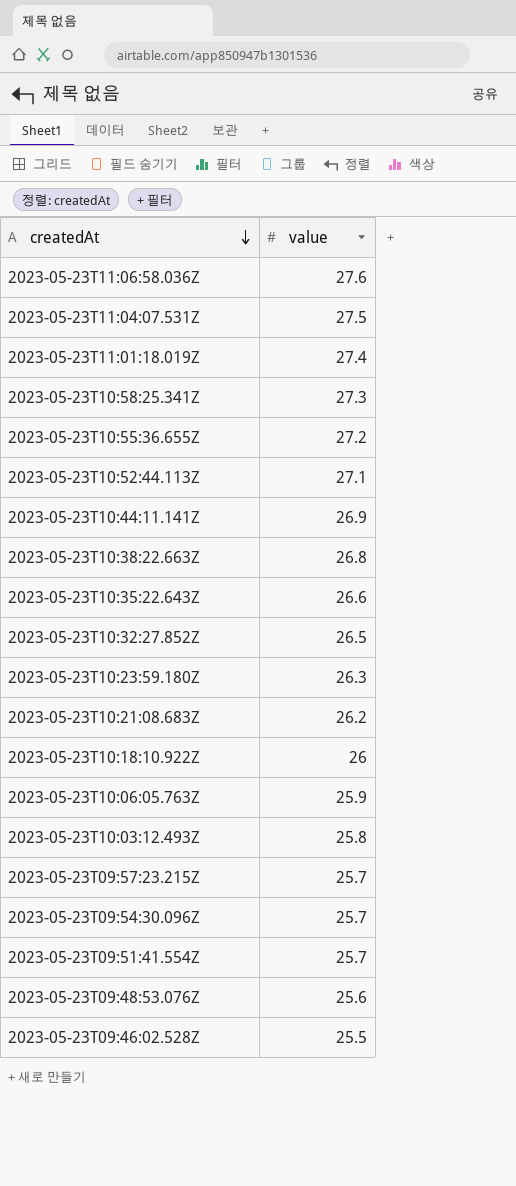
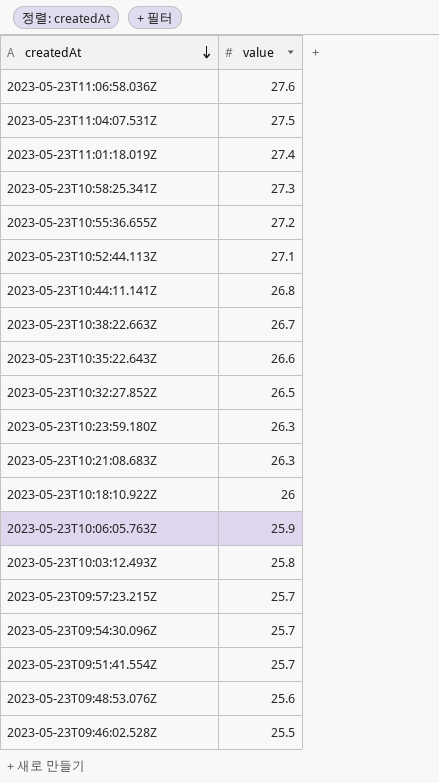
2023-05-23T10:44:11.141Z | value: 26.9 -> 26.8
2023-05-23T10:38:22.663Z | value: 26.8 -> 26.7
2023-05-23T10:21:08.683Z | value: 26.2 -> 26.3

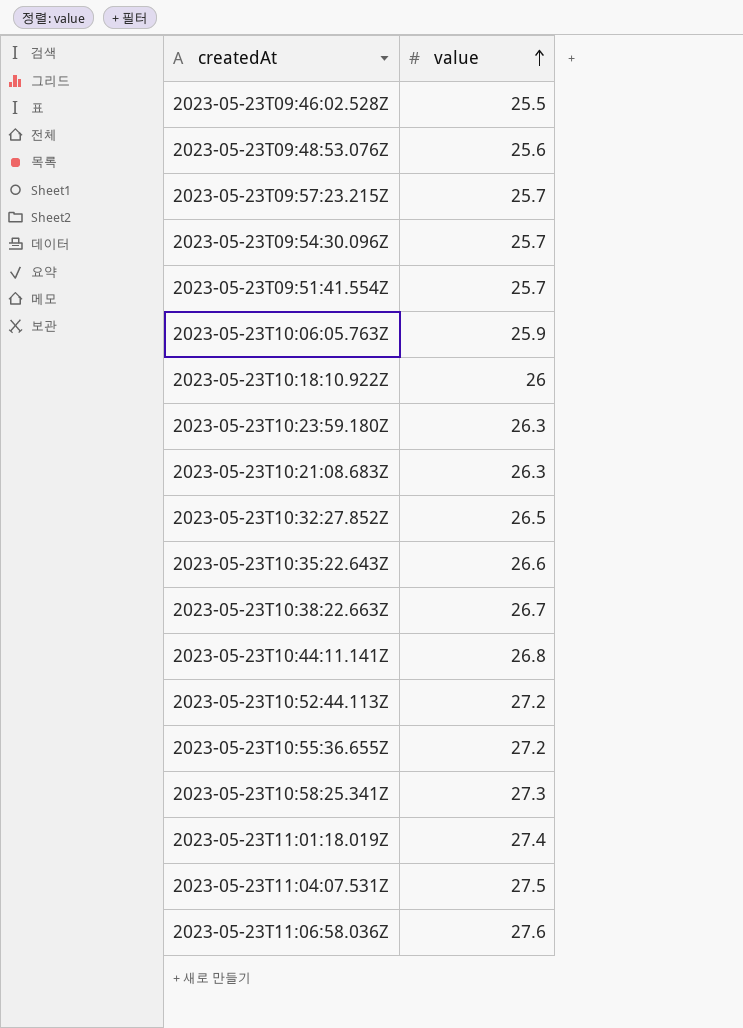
row order: createdAt descending -> value ascending
row 2023-05-23T10:03:12.493Z: 25.8 -> none
2023-05-23T10:52:44.113Z | value: 27.1 -> 27.2

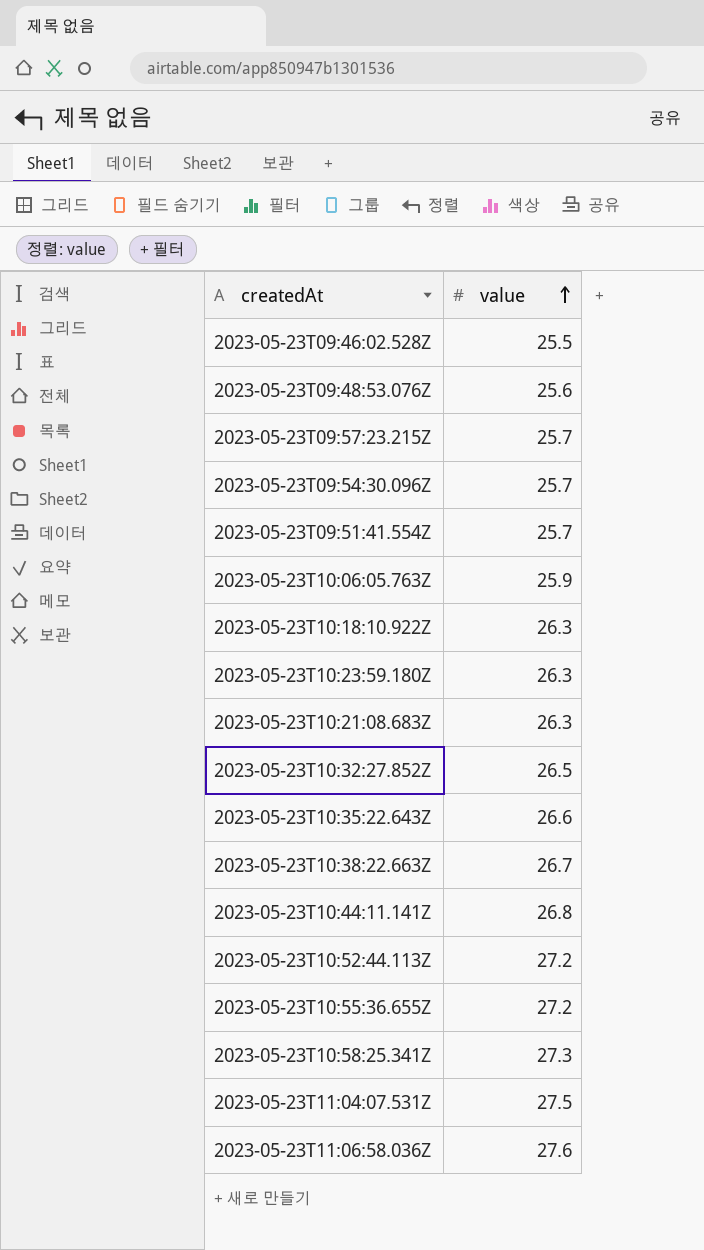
row 2023-05-23T11:01:18.019Z: 27.4 -> none
2023-05-23T10:18:10.922Z | value: 26 -> 26.3

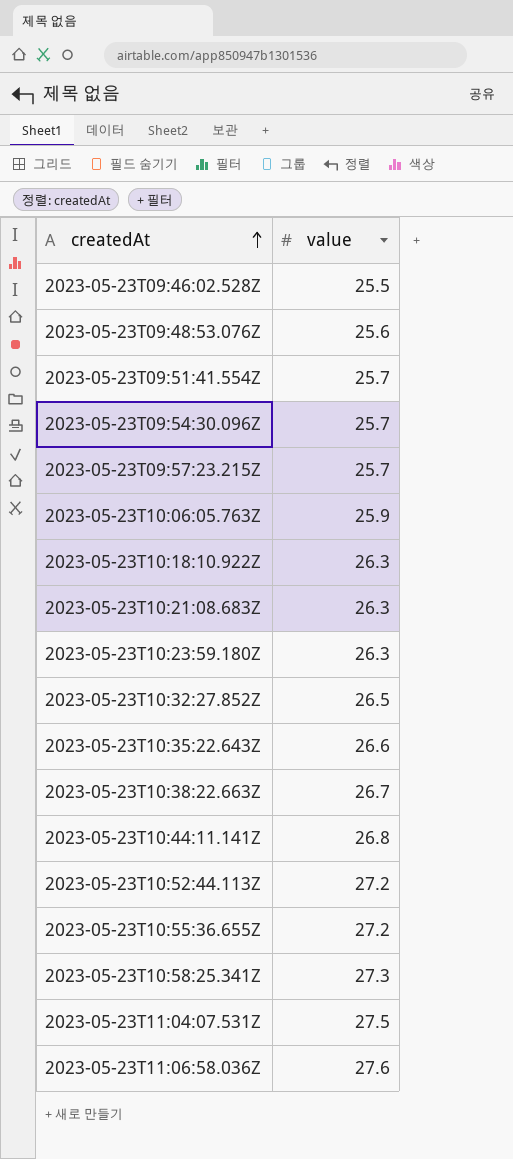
row order: value ascending -> createdAt ascending

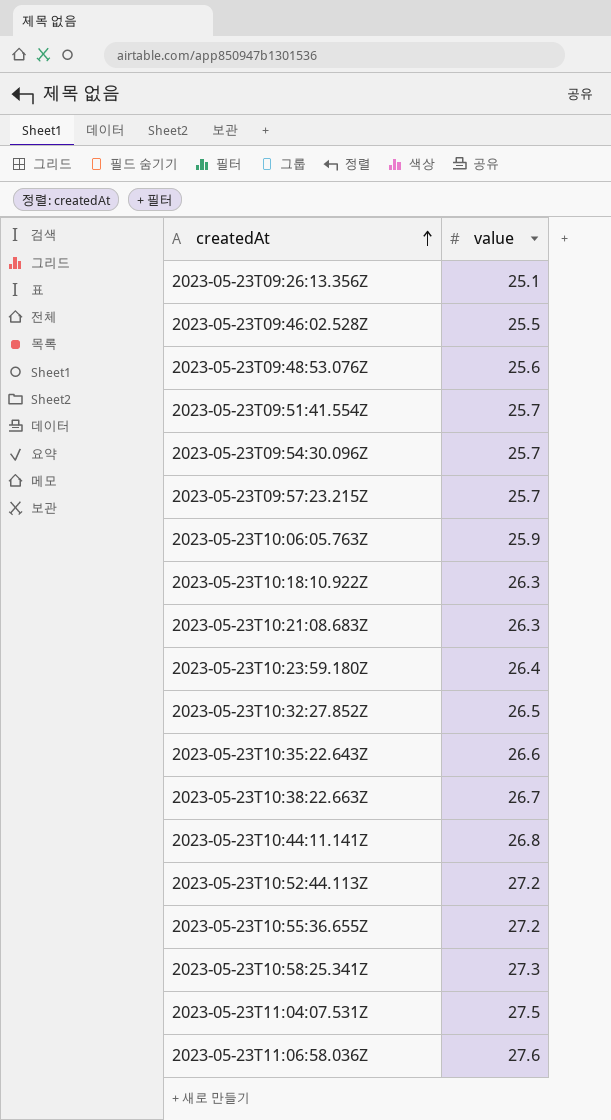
row 2023-05-23T09:26:13.356Z: none -> 25.1
2023-05-23T10:23:59.180Z | value: 26.3 -> 26.4

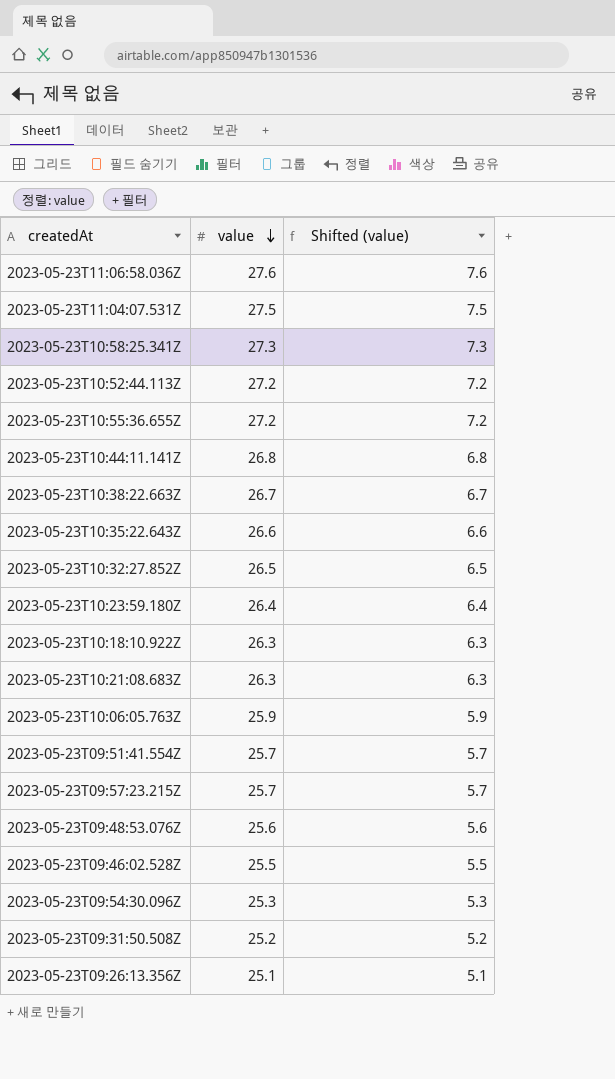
row order: createdAt ascending -> value descending
column Shifted (value) | formula: none -> [value] - 20
2023-05-23T09:54:30.096Z | value: 25.7 -> 25.3
row 2023-05-23T09:31:50.508Z: none -> 25.2 | 5.2

